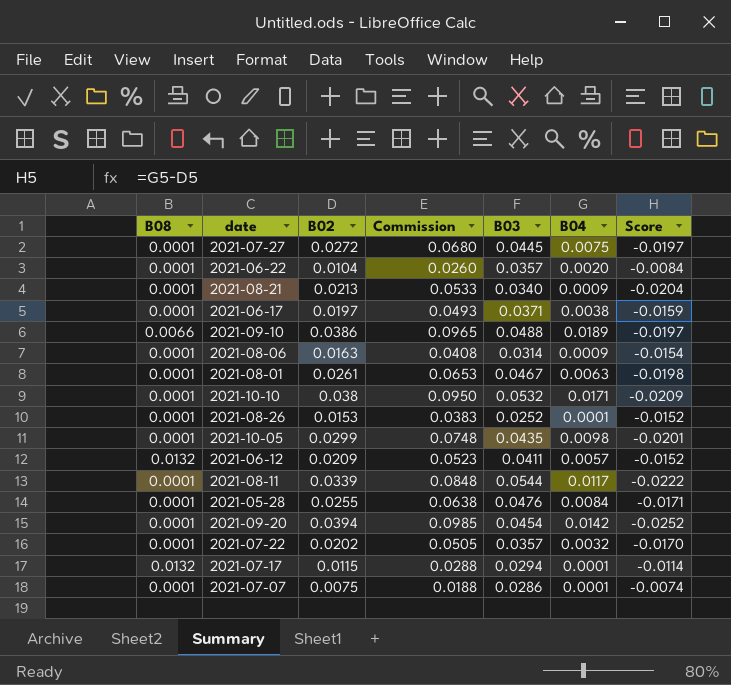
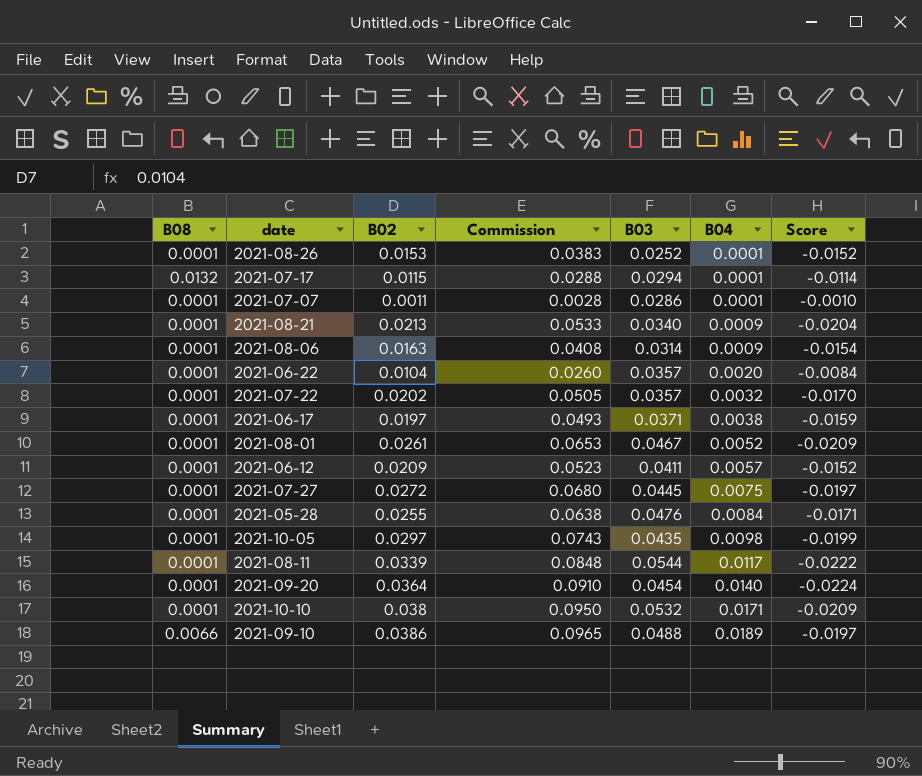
row order: none -> B04 ascending
2021-07-07 | B02: 0.0075 -> 0.0011
2021-07-07 | Commission: 0.0188 -> 0.0028
2021-07-07 | Score: -0.0074 -> -0.0010
2021-08-01 | B04: 0.0063 -> 0.0052
2021-08-01 | Score: -0.0198 -> -0.0209
2021-06-12 | B08: 0.0132 -> 0.0001
2021-10-05 | B02: 0.0299 -> 0.0297
2021-10-05 | Commission: 0.0748 -> 0.0743
2021-10-05 | Score: -0.0201 -> -0.0199
2021-09-20 | B02: 0.0394 -> 0.0364
2021-09-20 | Commission: 0.0985 -> 0.0910
2021-09-20 | B04: 0.0142 -> 0.0140
2021-09-20 | Score: -0.0252 -> -0.0224

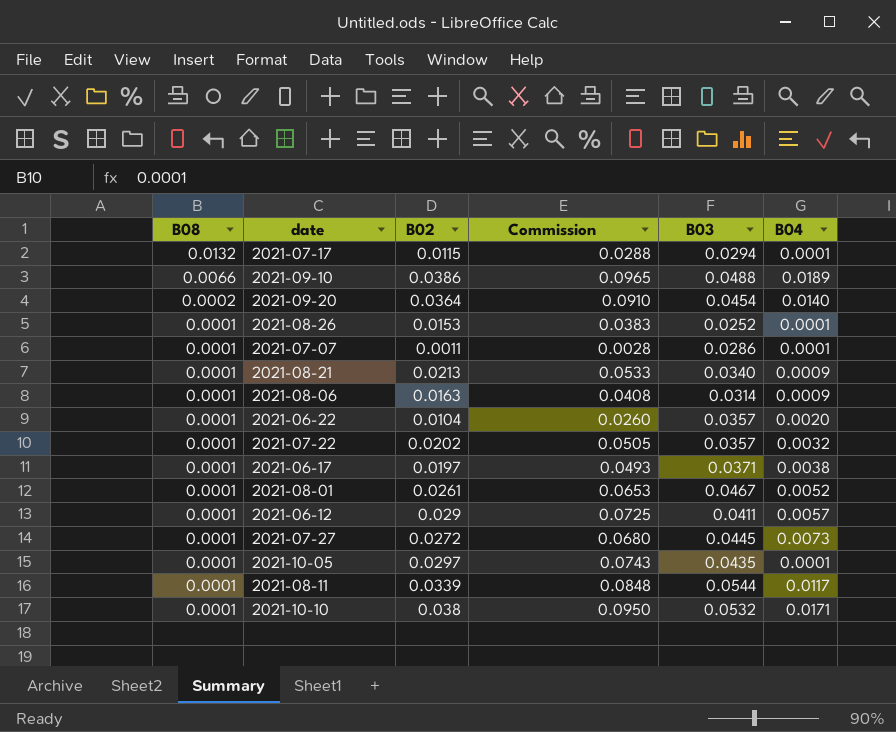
row order: B04 ascending -> B08 descending
column Score | formula: [B04] - [B02] -> none
row 2021-05-28: 0.0001 | 0.0255 | 0.0638 | 0.0476 | 0.0084 | -0.0171 -> none
2021-09-20 | B08: 0.0001 -> 0.0002
2021-06-12 | B02: 0.0209 -> 0.029
2021-06-12 | Commission: 0.0523 -> 0.0725
2021-07-27 | B04: 0.0075 -> 0.0073
2021-10-05 | B04: 0.0098 -> 0.0001

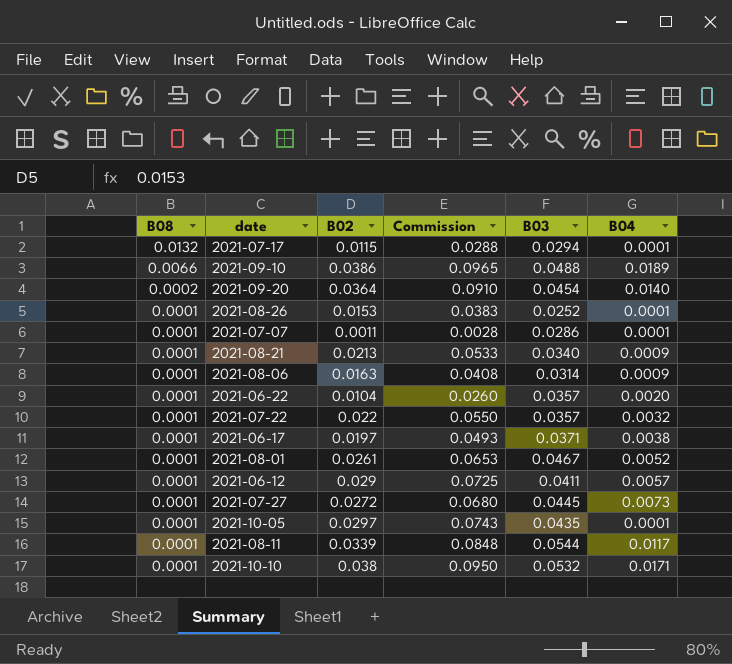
2021-07-22 | B02: 0.0202 -> 0.022
2021-07-22 | Commission: 0.0505 -> 0.0550

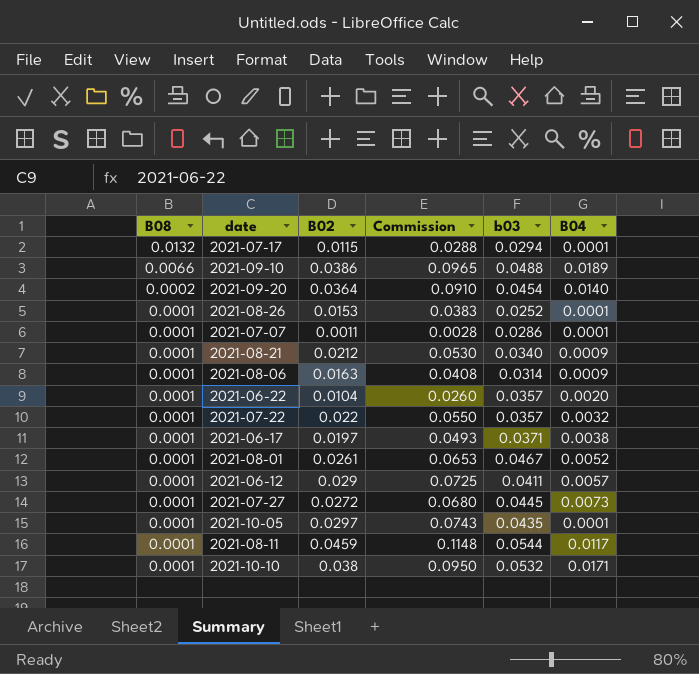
column name: B03 -> b03
2021-08-21 | B02: 0.0213 -> 0.0212
2021-08-21 | Commission: 0.0533 -> 0.0530
2021-08-11 | B02: 0.0339 -> 0.0459
2021-08-11 | Commission: 0.0848 -> 0.1148

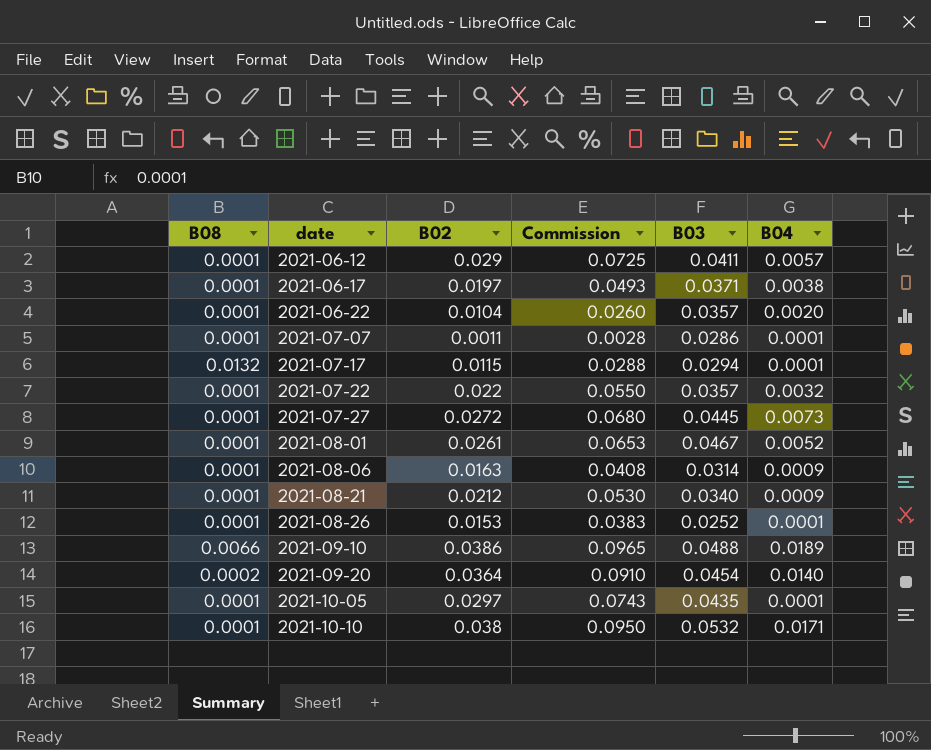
row order: B08 descending -> date ascending
column name: b03 -> B03
row 2021-08-11: 0.0001 | 0.0459 | 0.1148 | 0.0544 | 0.0117 -> none

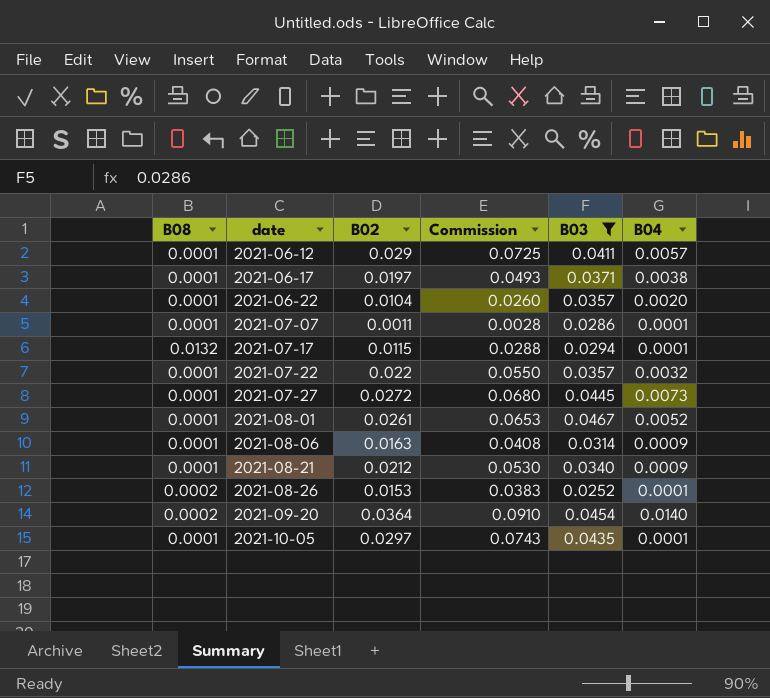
filter: none -> B03 <= 0.0467
2021-08-26 | B08: 0.0001 -> 0.0002

